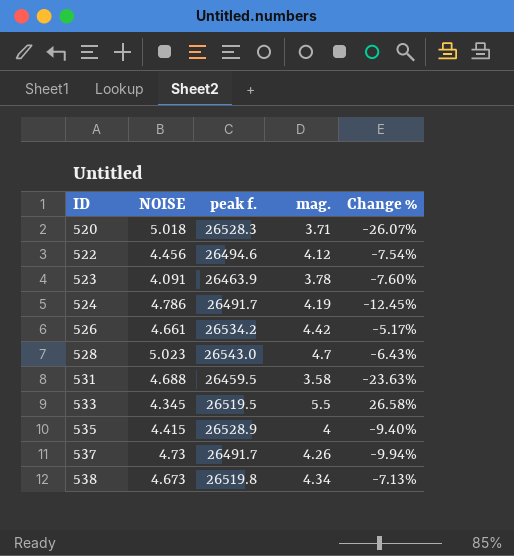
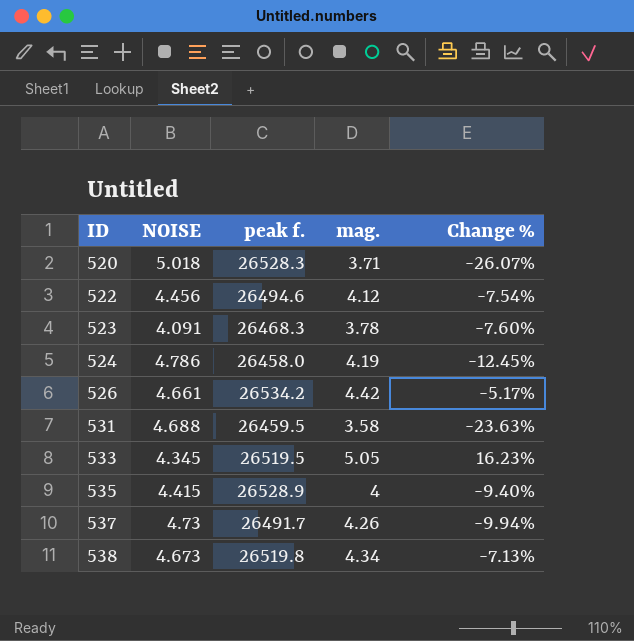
row 528: 5.023 | 26543.0 | 4.7 | -6.43% -> none
523 | peak f.: 26463.9 -> 26468.3
524 | peak f.: 26491.7 -> 26458.0
533 | mag.: 5.5 -> 5.05
533 | Change %: 26.58% -> 16.23%

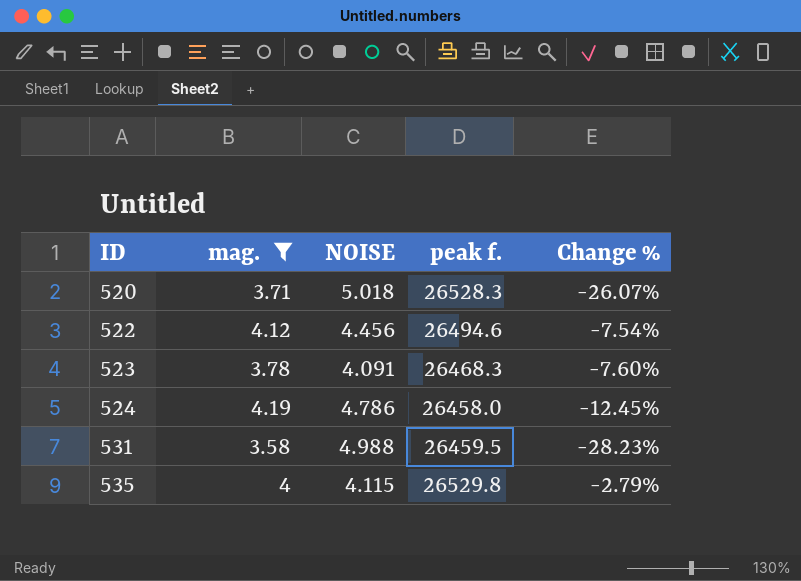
filter: none -> mag. <= 4.19
column mag. | position: 4 -> 2
531 | NOISE: 4.688 -> 4.988
531 | Change %: -23.63% -> -28.23%
535 | NOISE: 4.415 -> 4.115
535 | peak f.: 26528.9 -> 26529.8
535 | Change %: -9.40% -> -2.79%

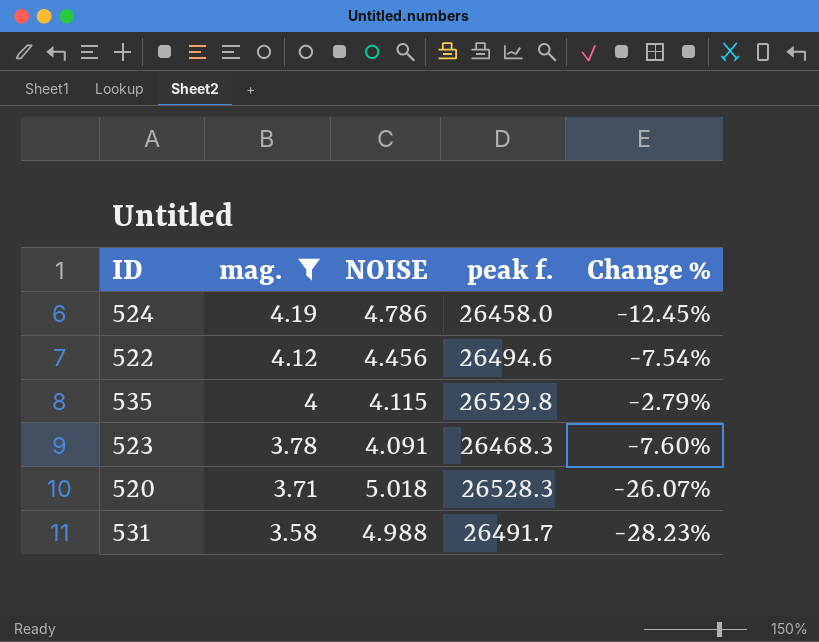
row order: ID ascending -> mag. descending
531 | peak f.: 26459.5 -> 26491.7

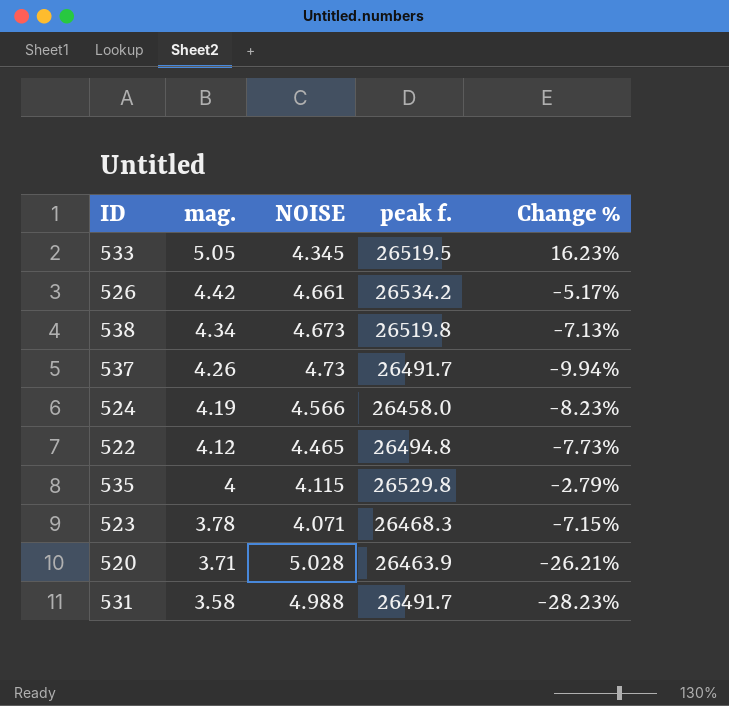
filter: mag. <= 4.19 -> none
524 | NOISE: 4.786 -> 4.566
524 | Change %: -12.45% -> -8.23%
522 | NOISE: 4.456 -> 4.465
522 | peak f.: 26494.6 -> 26494.8
522 | Change %: -7.54% -> -7.73%
523 | NOISE: 4.091 -> 4.071
523 | Change %: -7.60% -> -7.15%
520 | NOISE: 5.018 -> 5.028
520 | peak f.: 26528.3 -> 26463.9
520 | Change %: -26.07% -> -26.21%

